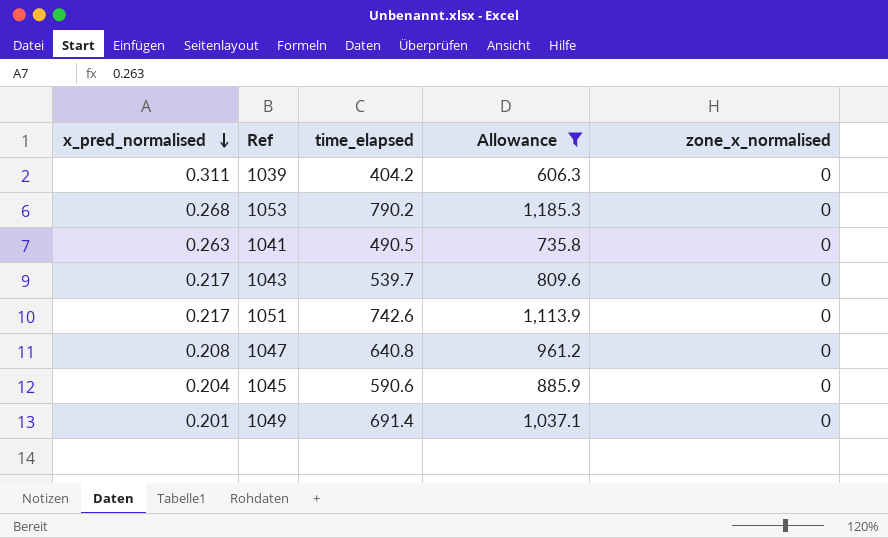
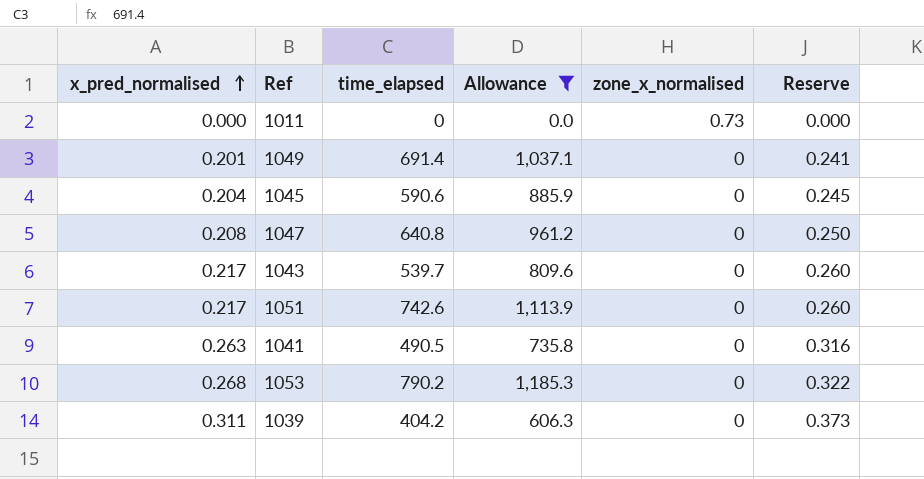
row order: x_pred_normalised descending -> x_pred_normalised ascending
column Reserve | formula: none -> [x_pred_normalised] * 1.2
row 1011: none -> 0.000 | 0 | 0.0 | 0.73 | 0.000

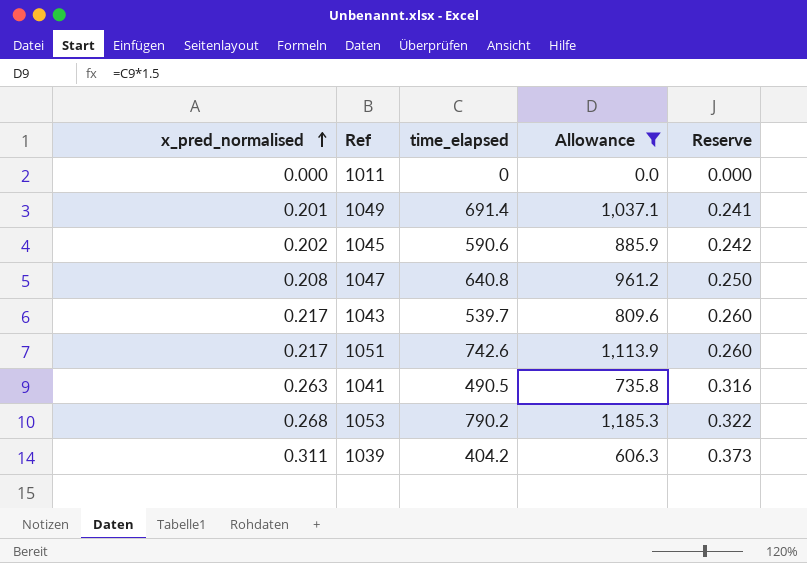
column zone_x_normalised | position: 5 -> none
1045 | x_pred_normalised: 0.204 -> 0.202
1045 | Reserve: 0.245 -> 0.242

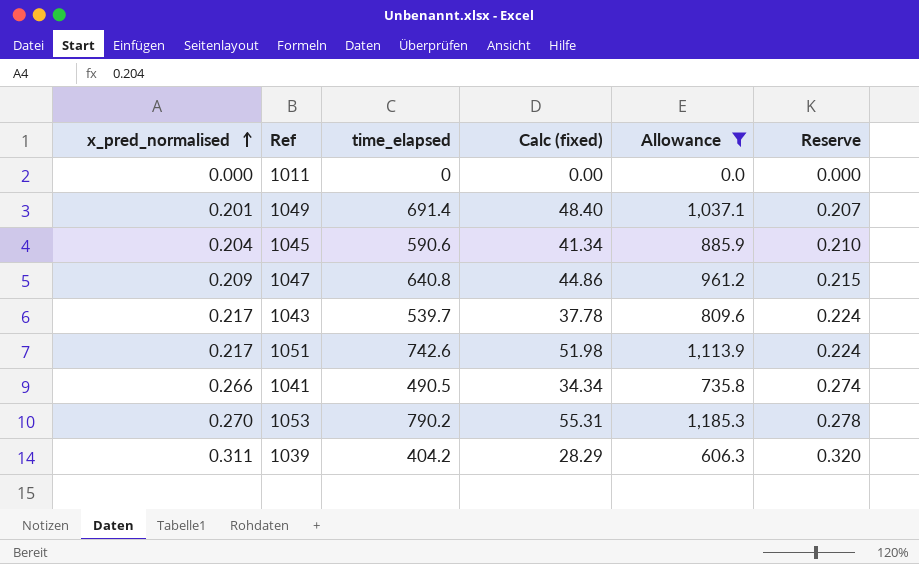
column Calc (fixed) | formula: none -> [time_elapsed] * 0.07
column Reserve | formula: [x_pred_normalised] * 1.2 -> [x_pred_normalised] * 1.03
1045 | x_pred_normalised: 0.202 -> 0.204
1047 | x_pred_normalised: 0.208 -> 0.209
1041 | x_pred_normalised: 0.263 -> 0.266
1053 | x_pred_normalised: 0.268 -> 0.270

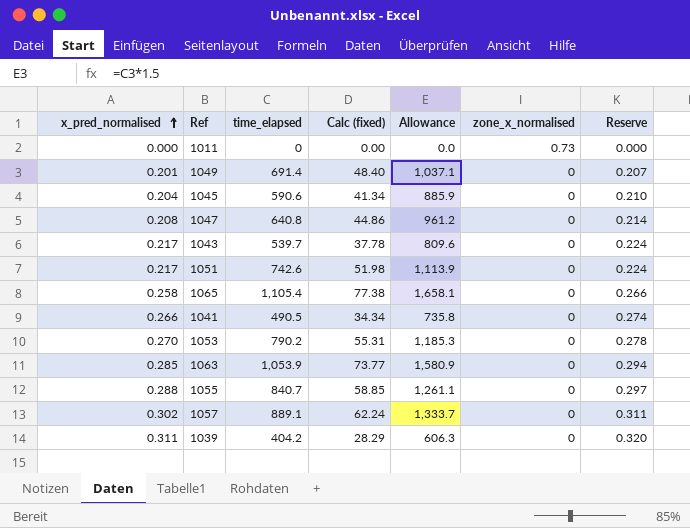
filter: Allowance <= 1,185.3 -> none
column zone_x_normalised | position: none -> 6
1047 | x_pred_normalised: 0.209 -> 0.208
1047 | Reserve: 0.215 -> 0.214

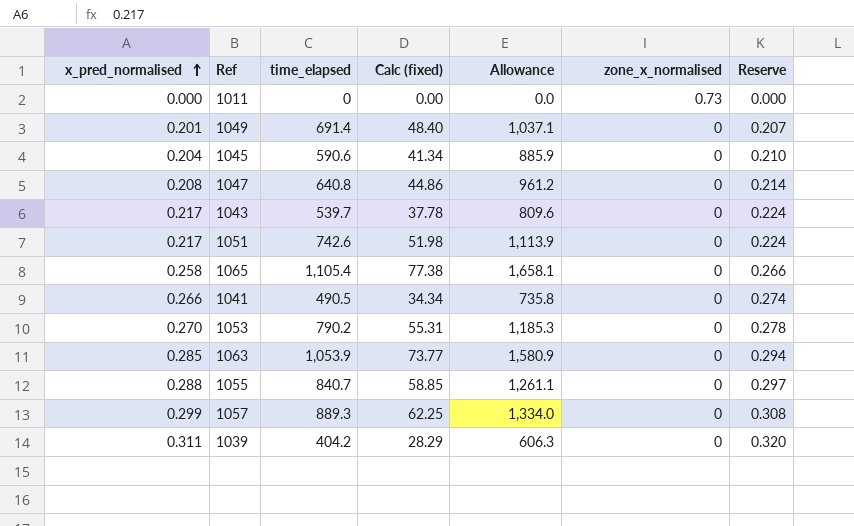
1057 | x_pred_normalised: 0.302 -> 0.299
1057 | time_elapsed: 889.1 -> 889.3
1057 | Calc (fixed): 62.24 -> 62.25
1057 | Allowance: 1,333.7 -> 1,334.0
1057 | Reserve: 0.311 -> 0.308

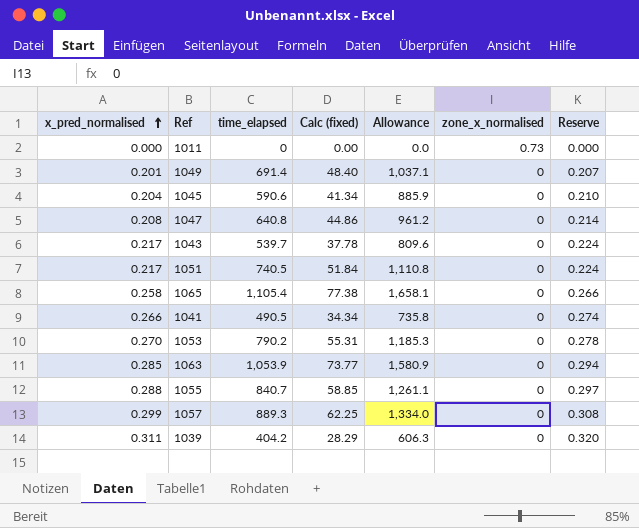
1051 | time_elapsed: 742.6 -> 740.5
1051 | Calc (fixed): 51.98 -> 51.84
1051 | Allowance: 1,113.9 -> 1,110.8

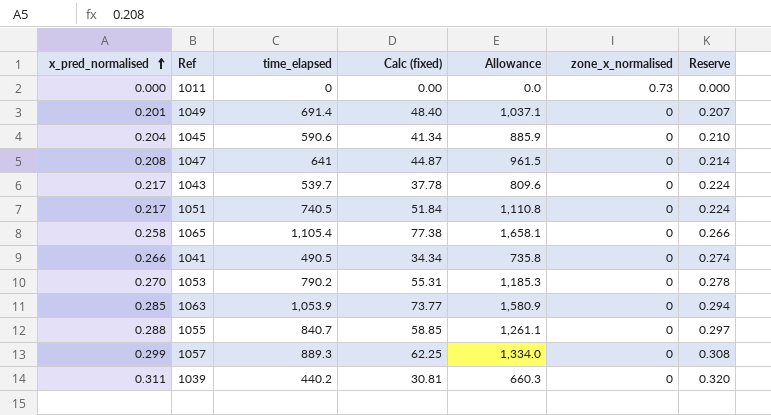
1047 | time_elapsed: 640.8 -> 641
1047 | Calc (fixed): 44.86 -> 44.87
1047 | Allowance: 961.2 -> 961.5
1039 | time_elapsed: 404.2 -> 440.2
1039 | Calc (fixed): 28.29 -> 30.81
1039 | Allowance: 606.3 -> 660.3

